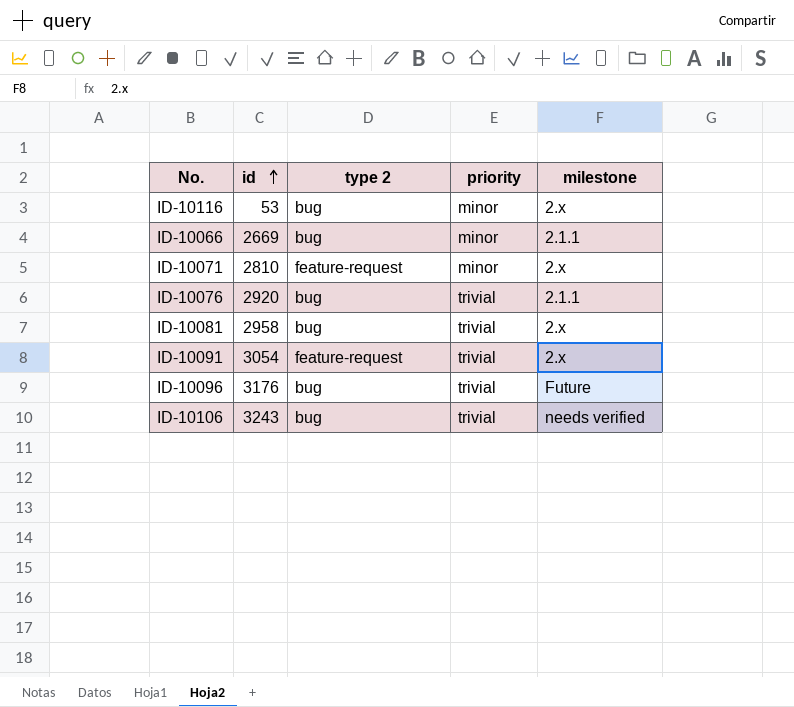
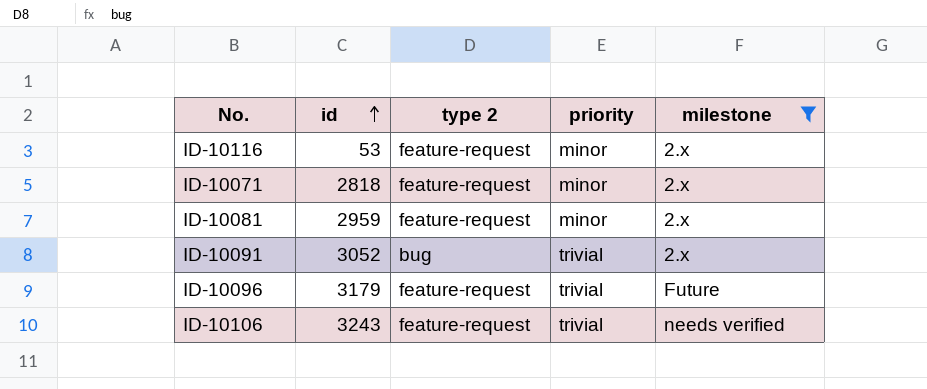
filter: none -> milestone != 2.1.1
ID-10116 | type 2: bug -> feature-request
ID-10071 | id: 2810 -> 2818
ID-10081 | id: 2958 -> 2959
ID-10081 | type 2: bug -> feature-request
ID-10081 | priority: trivial -> minor
ID-10091 | id: 3054 -> 3052
ID-10091 | type 2: feature-request -> bug
ID-10096 | id: 3176 -> 3179
ID-10096 | type 2: bug -> feature-request
ID-10106 | type 2: bug -> feature-request

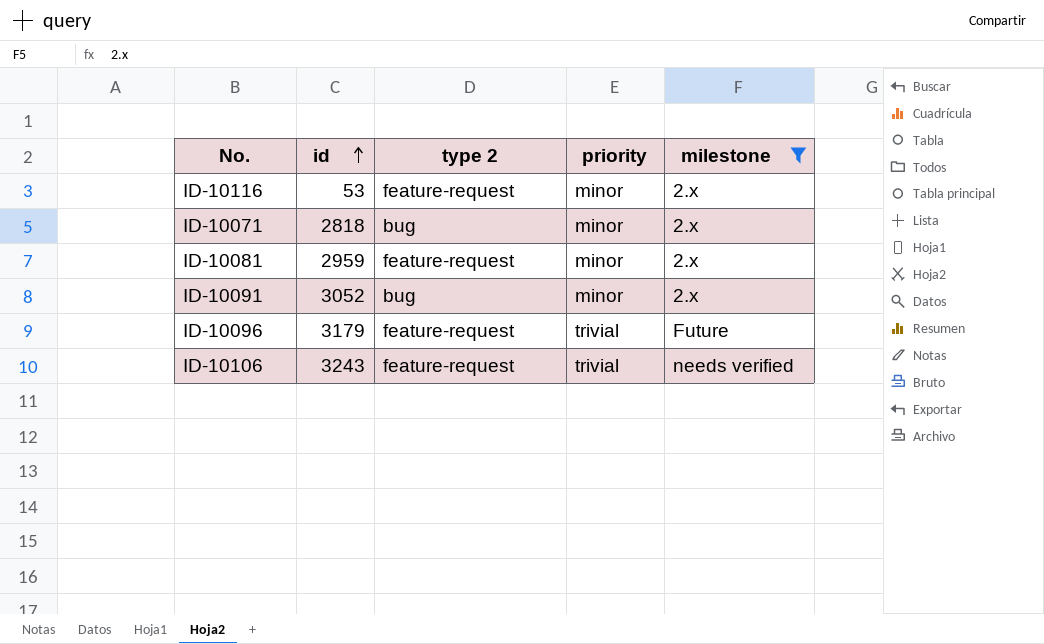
ID-10071 | type 2: feature-request -> bug
ID-10091 | priority: trivial -> minor

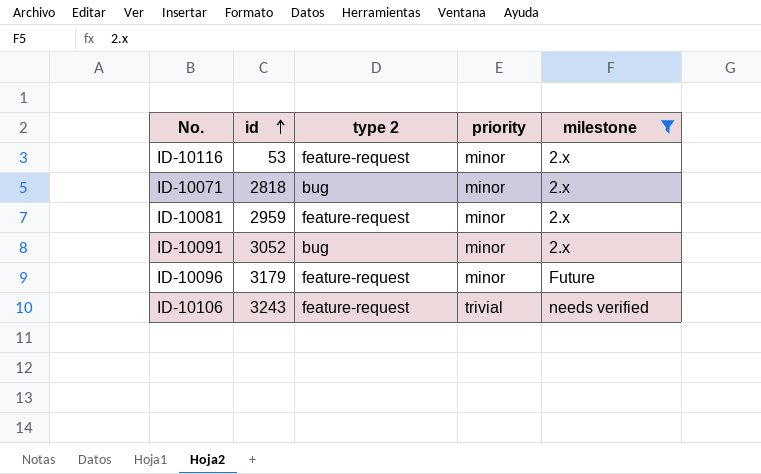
ID-10096 | priority: trivial -> minor

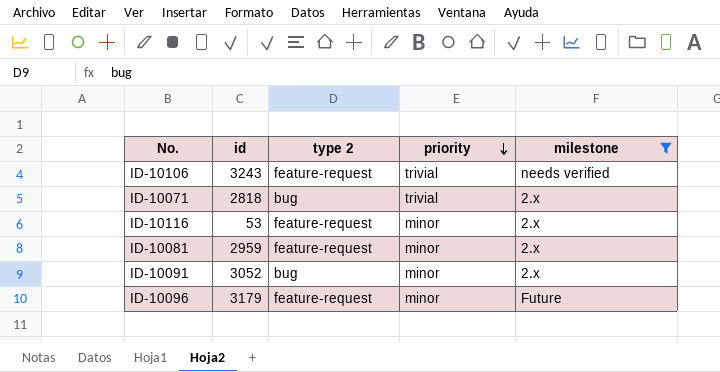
row order: id ascending -> priority descending
ID-10071 | priority: minor -> trivial

